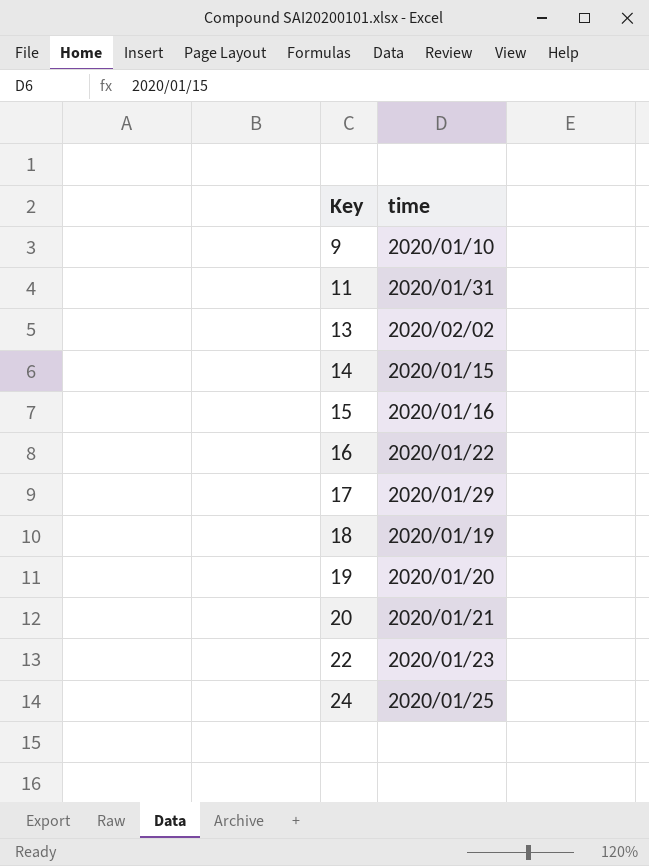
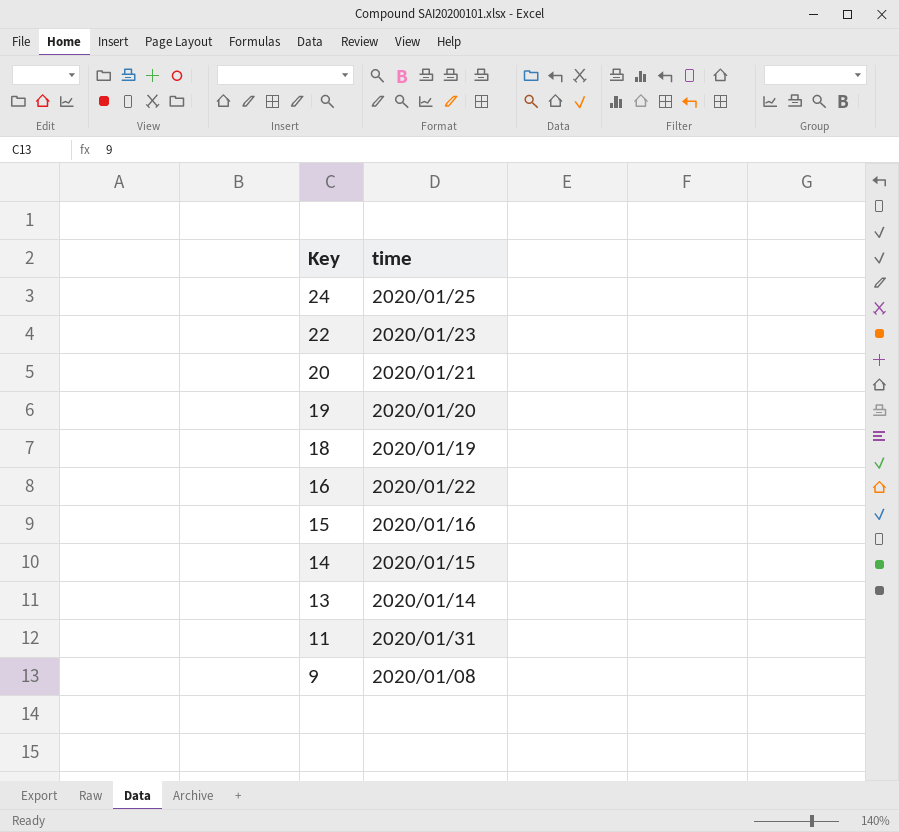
row order: Key ascending -> Key descending
row 17: 2020/01/29 -> none
13 | time: 2020/02/02 -> 2020/01/14
9 | time: 2020/01/10 -> 2020/01/08

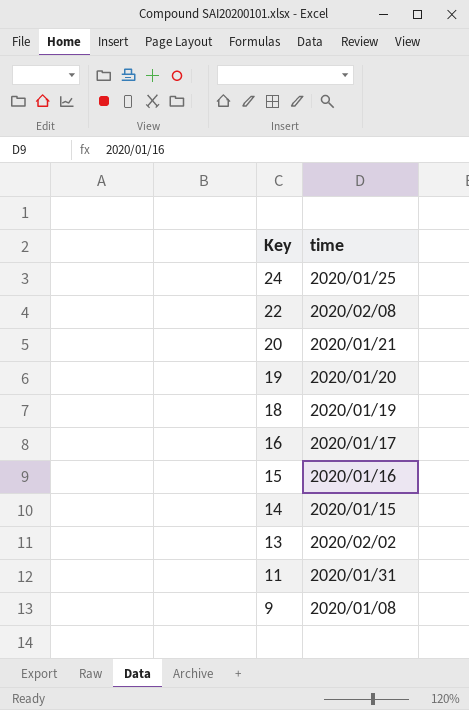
22 | time: 2020/01/23 -> 2020/02/08
16 | time: 2020/01/22 -> 2020/01/17
13 | time: 2020/01/14 -> 2020/02/02

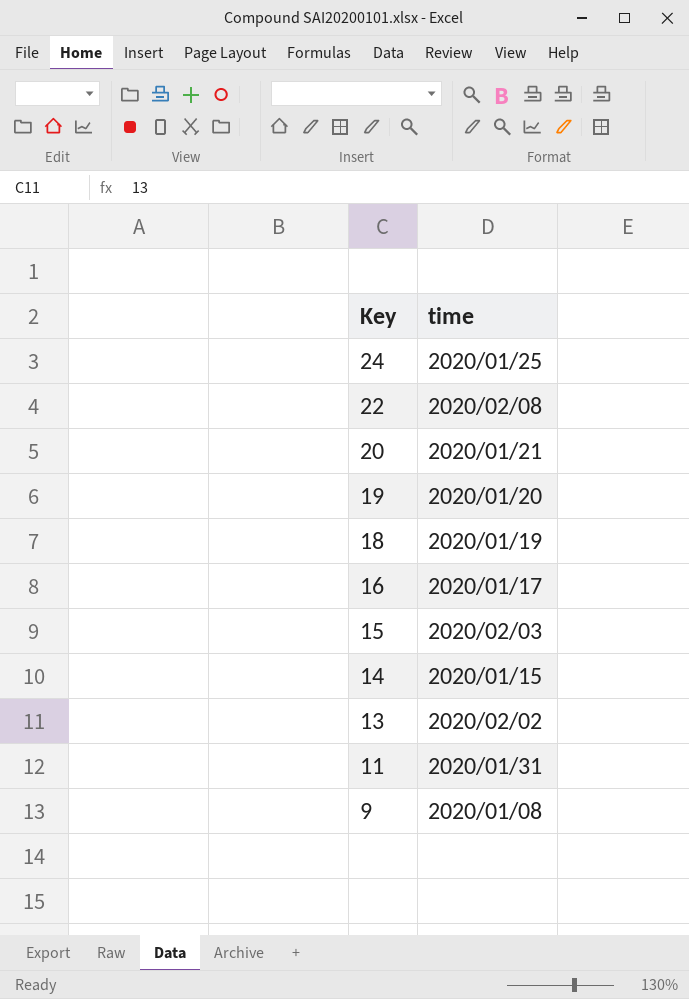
15 | time: 2020/01/16 -> 2020/02/03

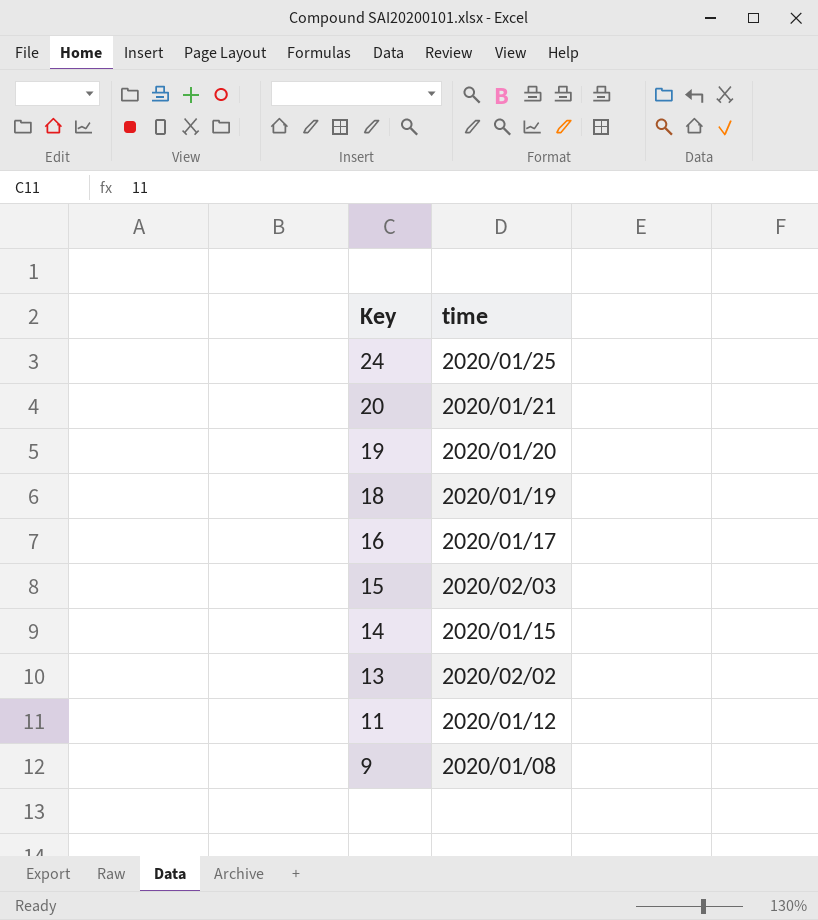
row 22: 2020/02/08 -> none
11 | time: 2020/01/31 -> 2020/01/12

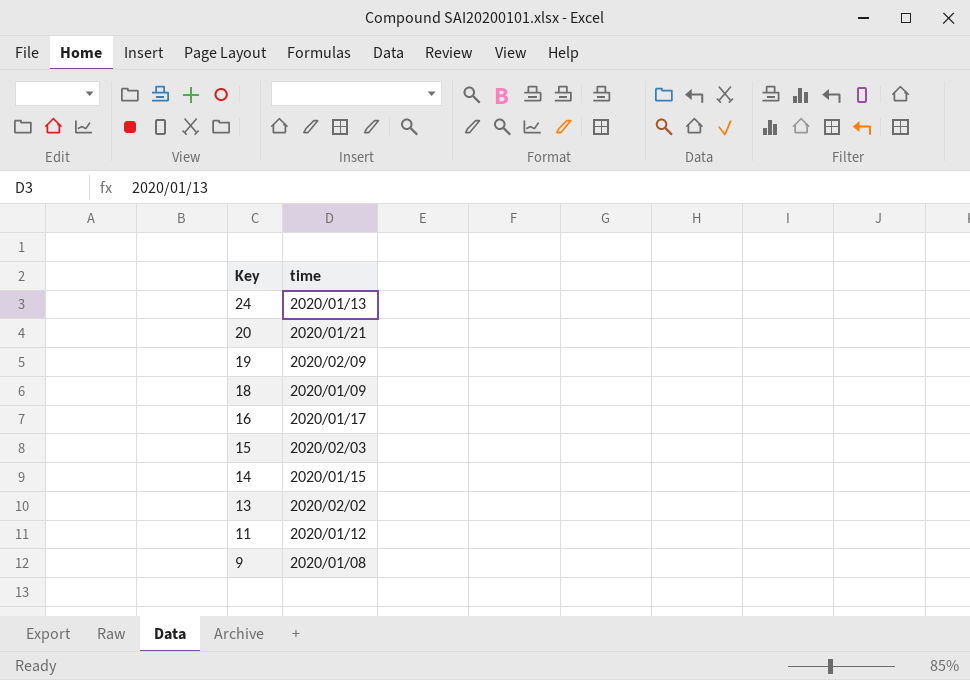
24 | time: 2020/01/25 -> 2020/01/13
19 | time: 2020/01/20 -> 2020/02/09
18 | time: 2020/01/19 -> 2020/01/09

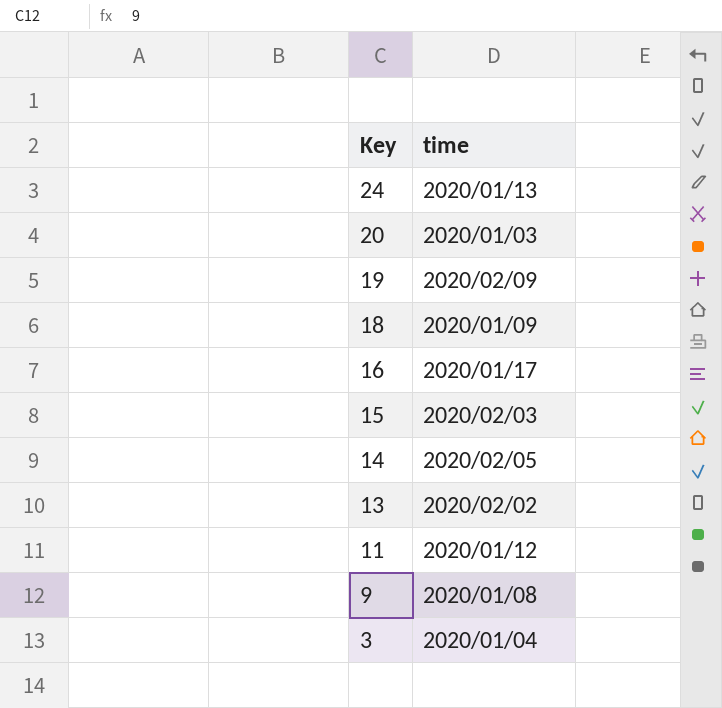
20 | time: 2020/01/21 -> 2020/01/03
14 | time: 2020/01/15 -> 2020/02/05
row 3: none -> 2020/01/04

